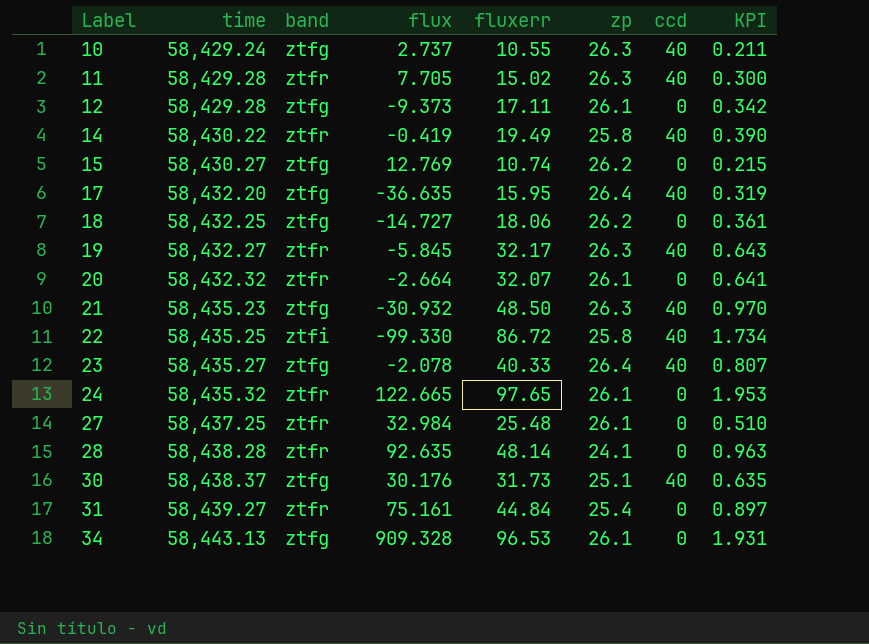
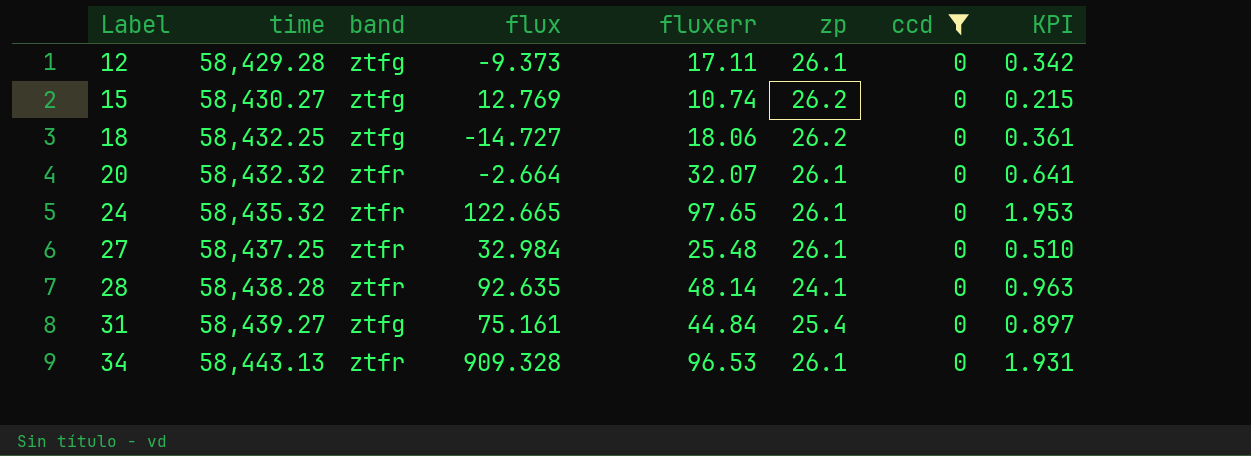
filter: none -> ccd = 0
31 | band: ztfr -> ztfg
34 | band: ztfg -> ztfr

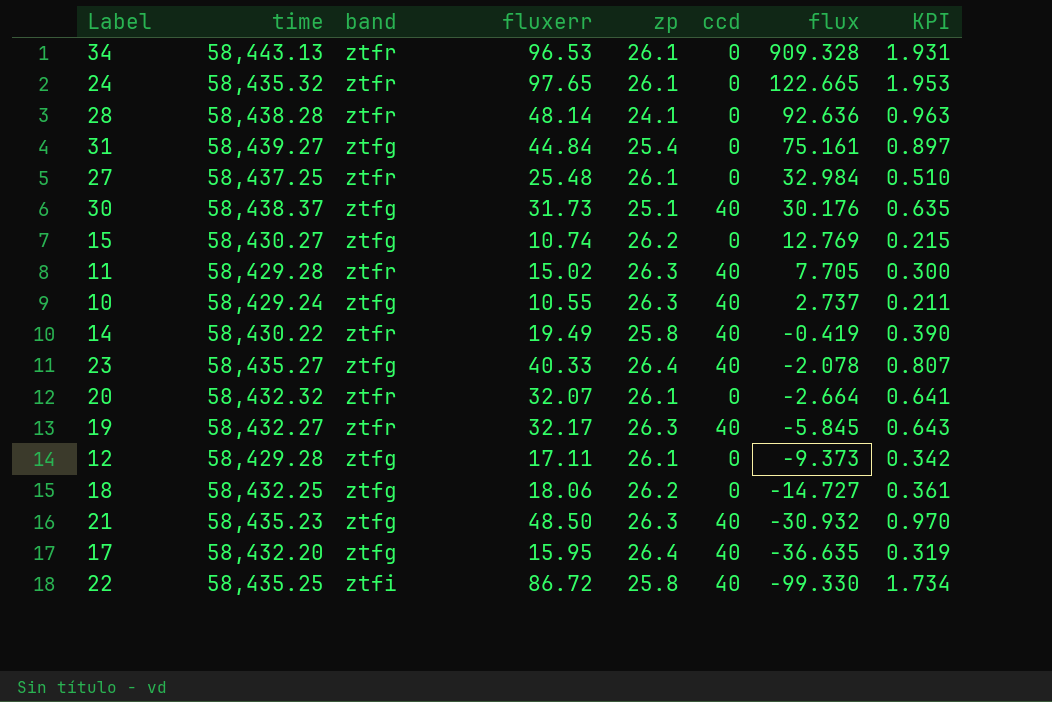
filter: ccd = 0 -> none
row order: Label ascending -> flux descending
column flux | position: 4 -> 7
28 | flux: 92.635 -> 92.636

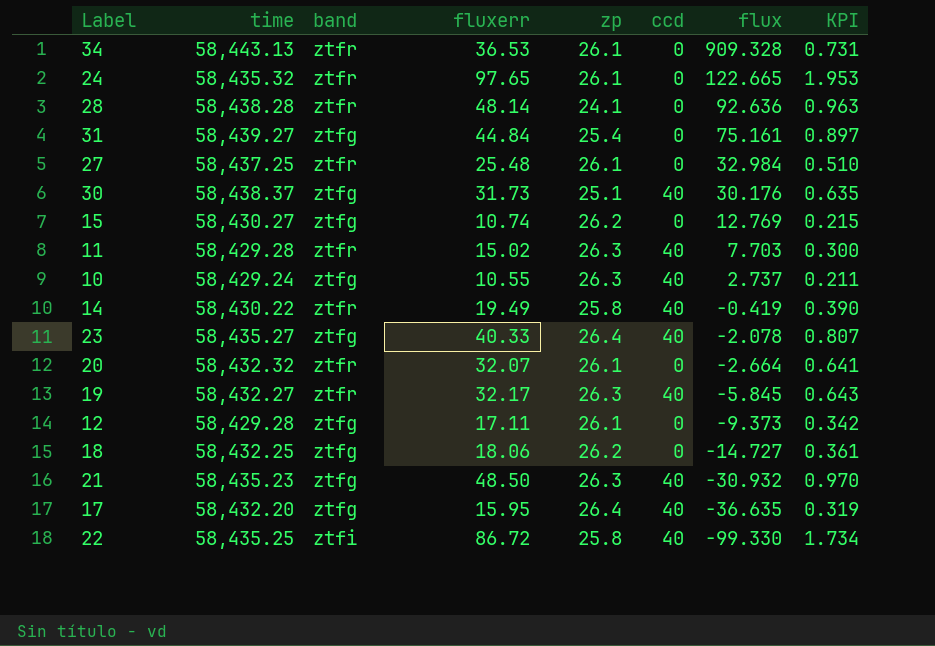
34 | fluxerr: 96.53 -> 36.53
34 | KPI: 1.931 -> 0.731
11 | flux: 7.705 -> 7.703

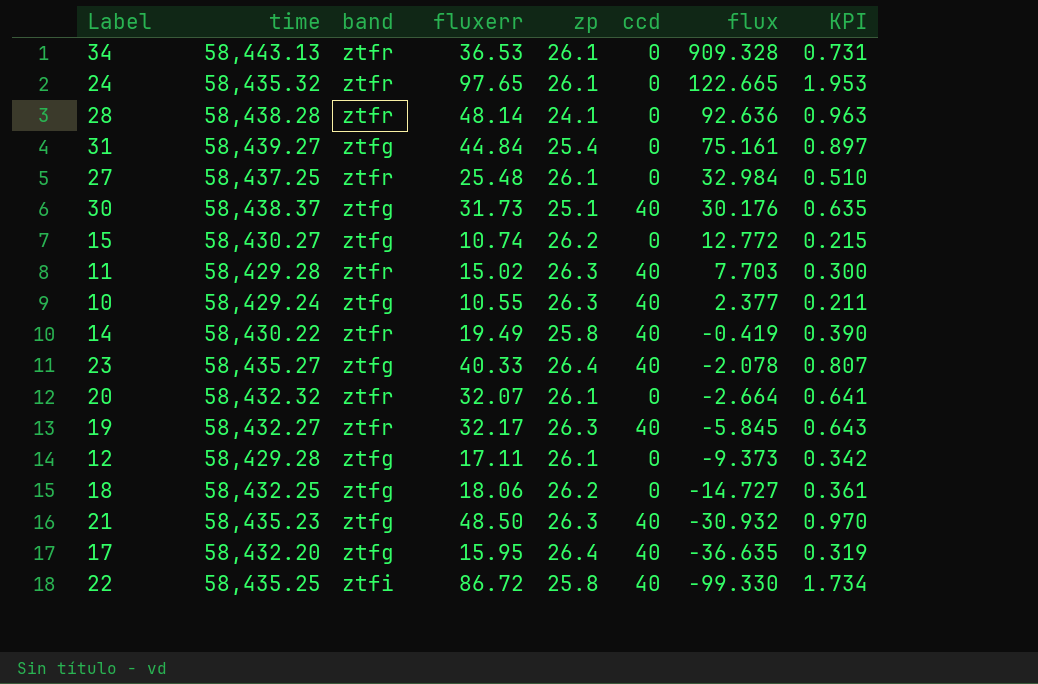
15 | flux: 12.769 -> 12.772
10 | flux: 2.737 -> 2.377

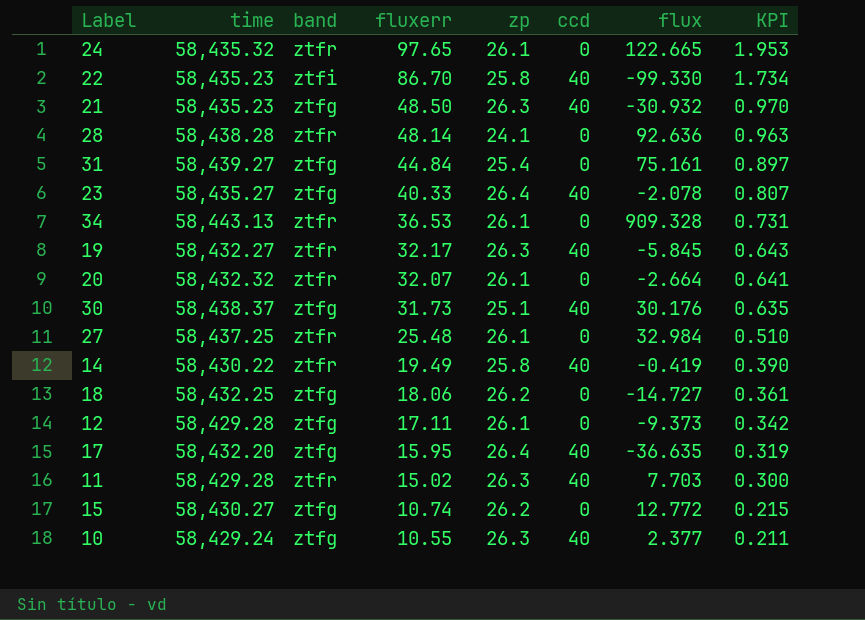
row order: flux descending -> fluxerr descending
22 | time: 58,435.25 -> 58,435.23
22 | fluxerr: 86.72 -> 86.70

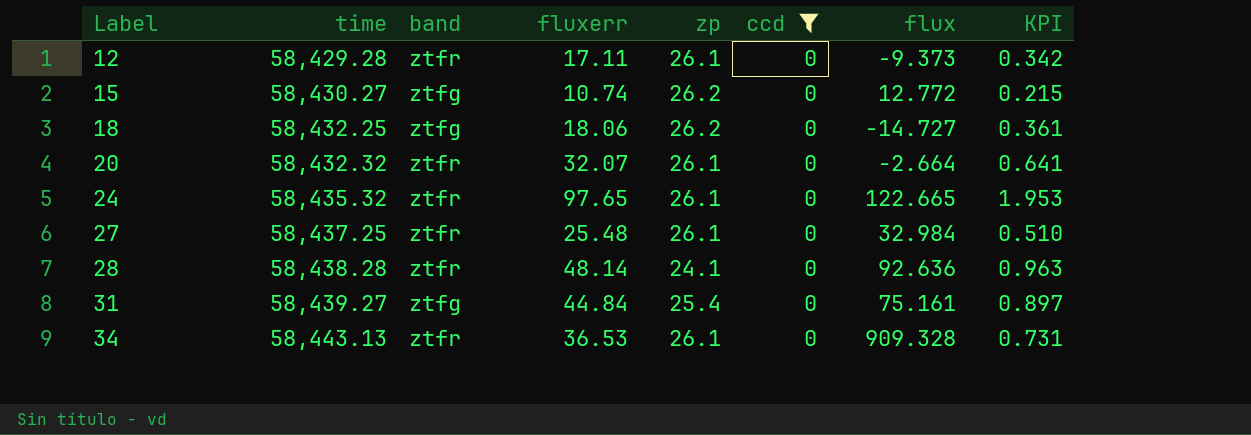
filter: none -> ccd = 0
row order: fluxerr descending -> Label ascending
12 | band: ztfg -> ztfr

